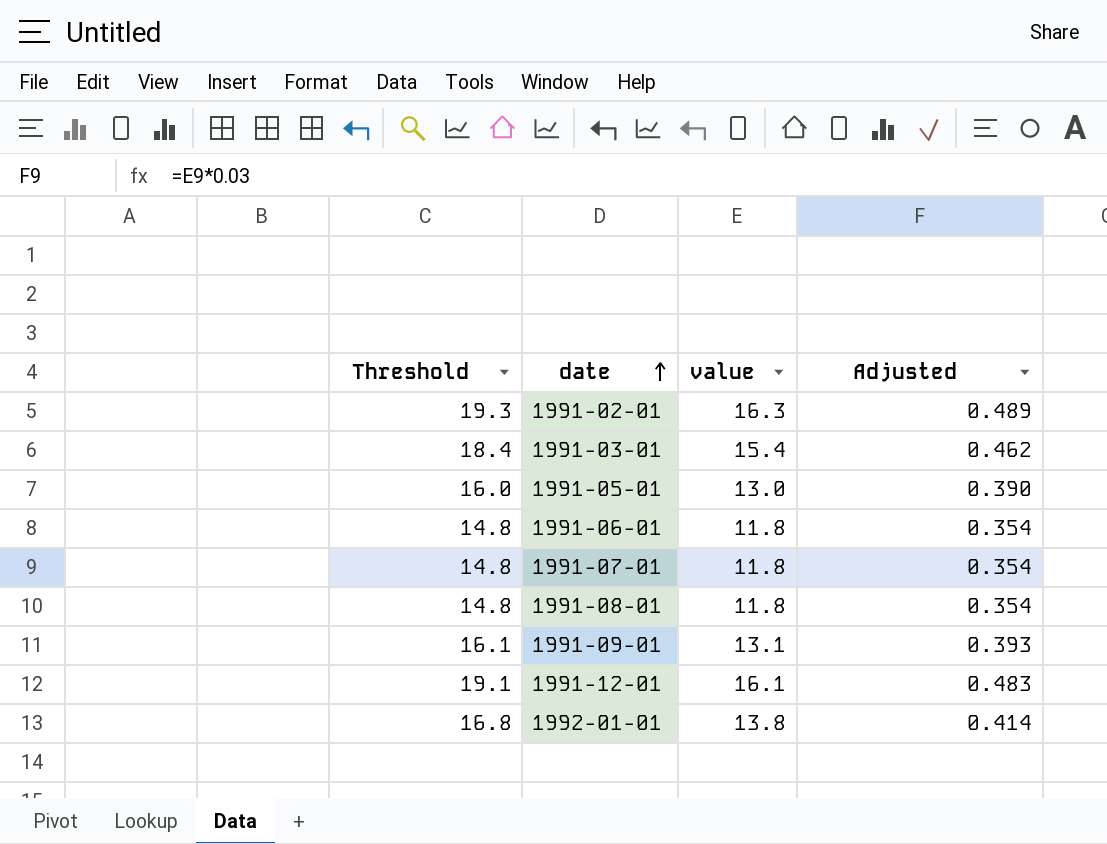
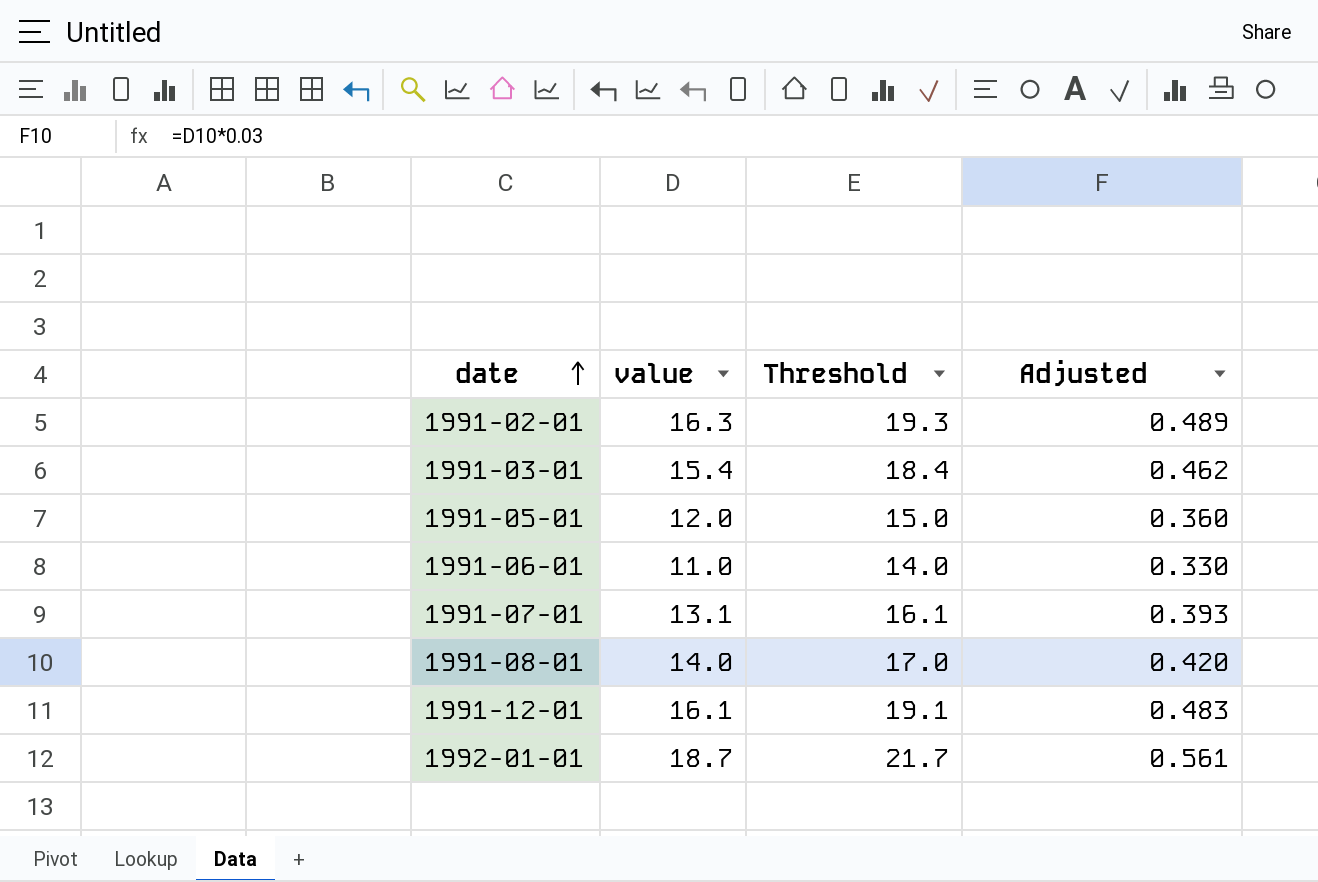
column Threshold | position: 1 -> 3
row 1991-09-01: 16.1 | 13.1 | 0.393 -> none
1991-05-01 | value: 13.0 -> 12.0
1991-05-01 | Threshold: 16.0 -> 15.0
1991-05-01 | Adjusted: 0.390 -> 0.360
1991-06-01 | value: 11.8 -> 11.0
1991-06-01 | Threshold: 14.8 -> 14.0
1991-06-01 | Adjusted: 0.354 -> 0.330
1991-07-01 | value: 11.8 -> 13.1
1991-07-01 | Threshold: 14.8 -> 16.1
1991-07-01 | Adjusted: 0.354 -> 0.393
1991-08-01 | value: 11.8 -> 14.0
1991-08-01 | Threshold: 14.8 -> 17.0
1991-08-01 | Adjusted: 0.354 -> 0.420
1992-01-01 | value: 13.8 -> 18.7
1992-01-01 | Threshold: 16.8 -> 21.7
1992-01-01 | Adjusted: 0.414 -> 0.561

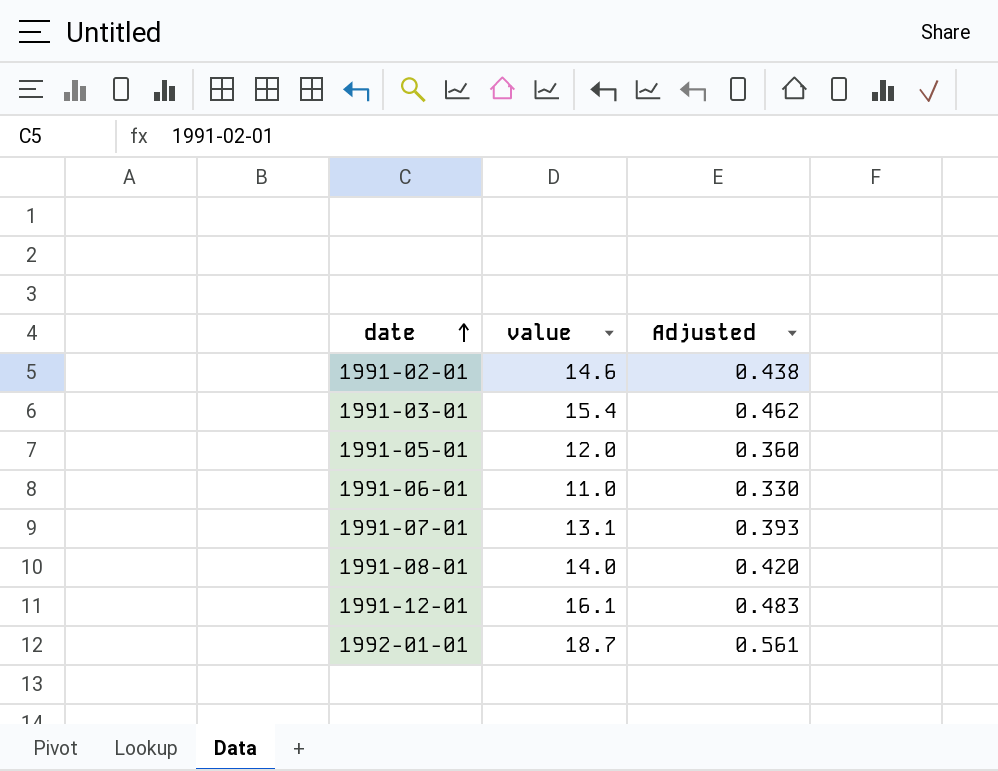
column Threshold | formula: [value] + 3 -> none
1991-02-01 | value: 16.3 -> 14.6
1991-02-01 | Adjusted: 0.489 -> 0.438

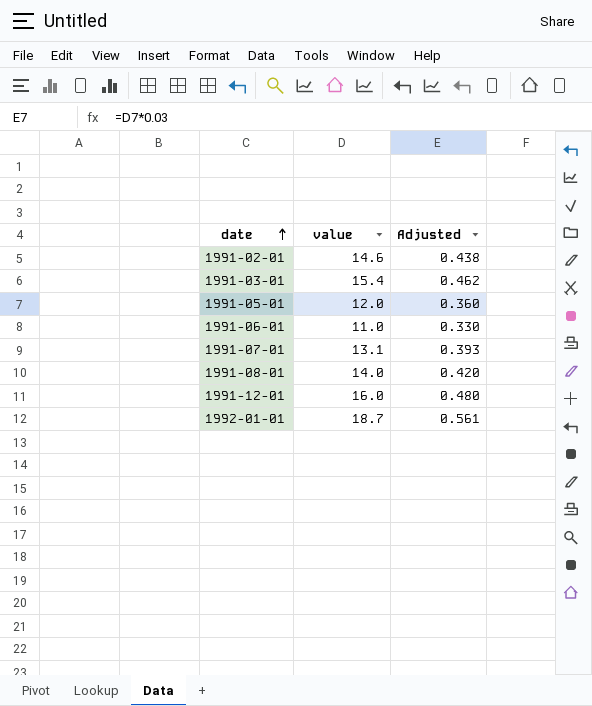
1991-12-01 | value: 16.1 -> 16.0
1991-12-01 | Adjusted: 0.483 -> 0.480

